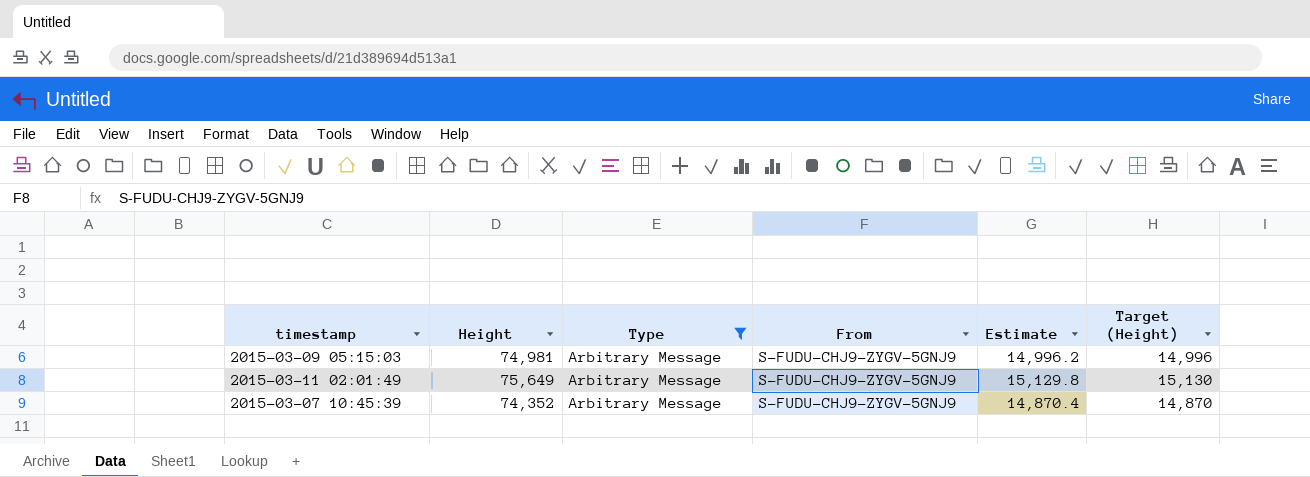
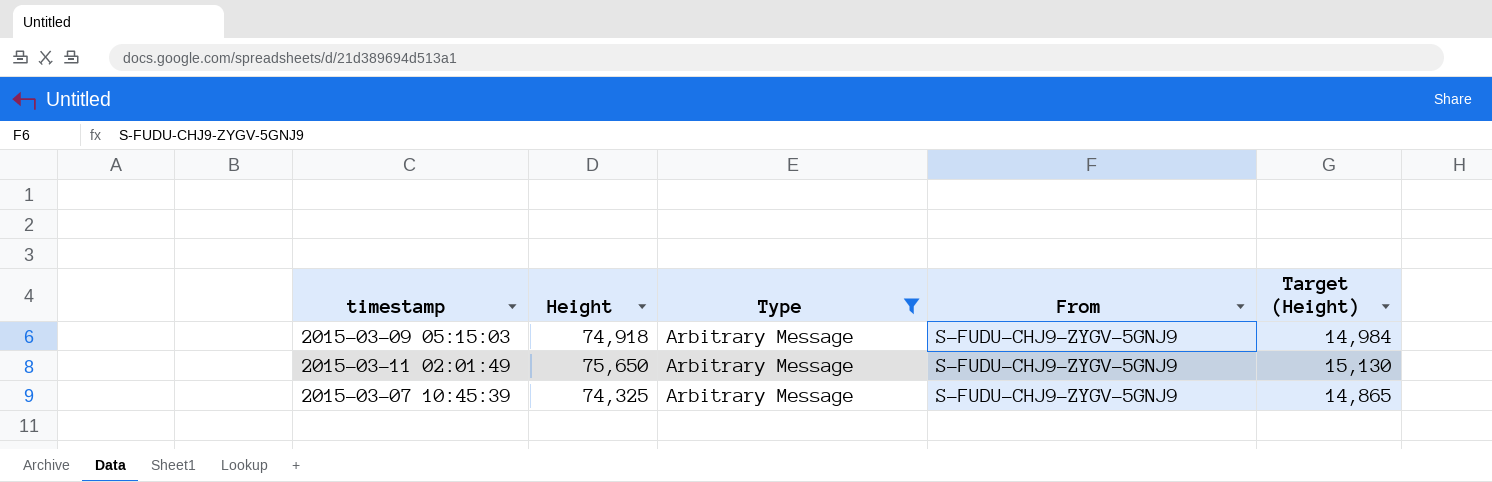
column Estimate | formula: [Height] * 0.2 -> none
2015-03-09 05:15:03 | Height: 74,981 -> 74,918
2015-03-09 05:15:03 | Target (Height): 14,996 -> 14,984
2015-03-11 02:01:49 | Height: 75,649 -> 75,650
2015-03-07 10:45:39 | Height: 74,352 -> 74,325
2015-03-07 10:45:39 | Target (Height): 14,870 -> 14,865

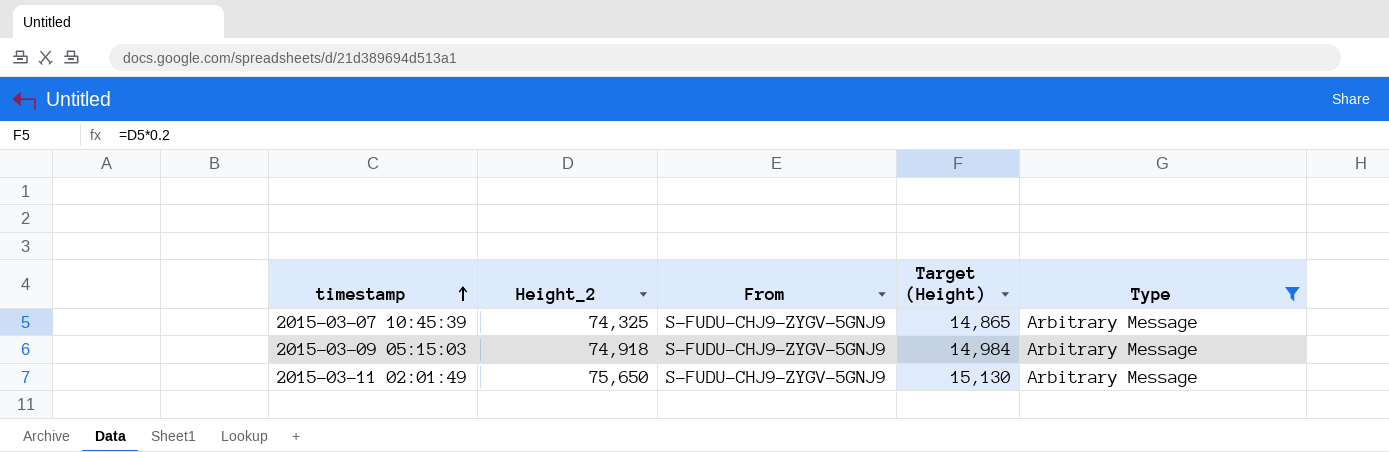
row order: none -> timestamp ascending
column name: Height -> Height_2
column Type | position: 3 -> 5

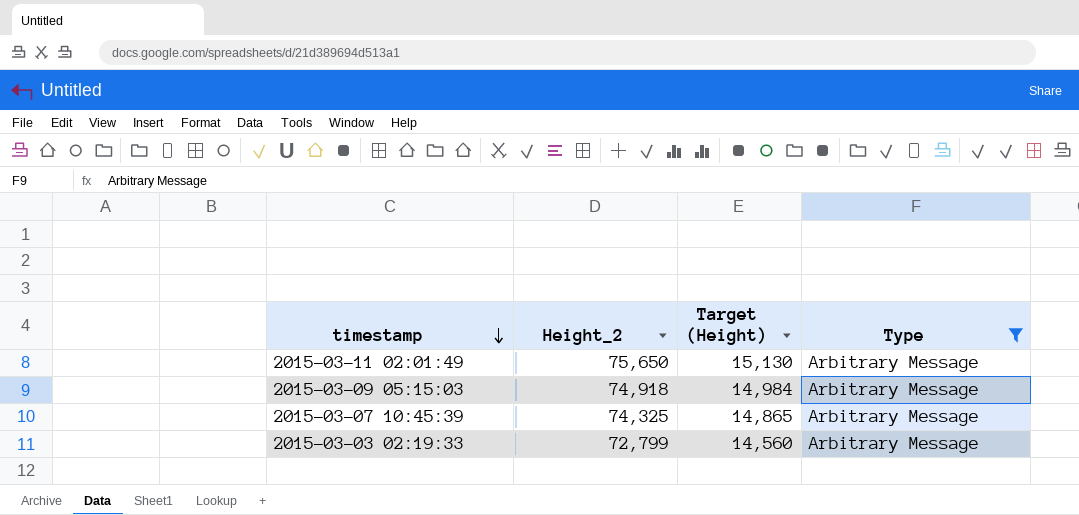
row order: timestamp ascending -> timestamp descending
column From | position: 3 -> none
row 2015-03-03 02:19:33: none -> 72,799 | 14,560 | Arbitrary Message

